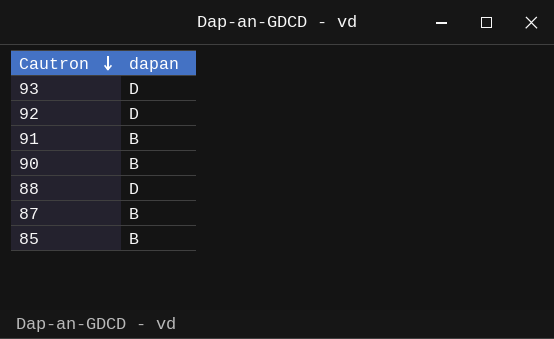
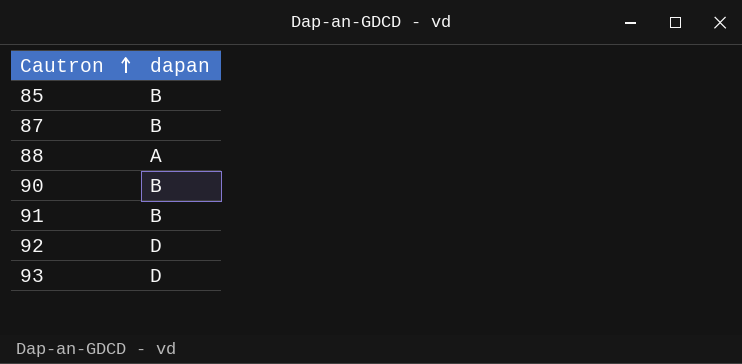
row order: Cautron descending -> Cautron ascending
88 | dapan: D -> A

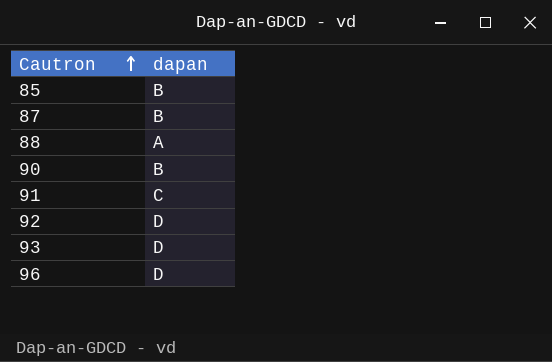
91 | dapan: B -> C
row 96: none -> D

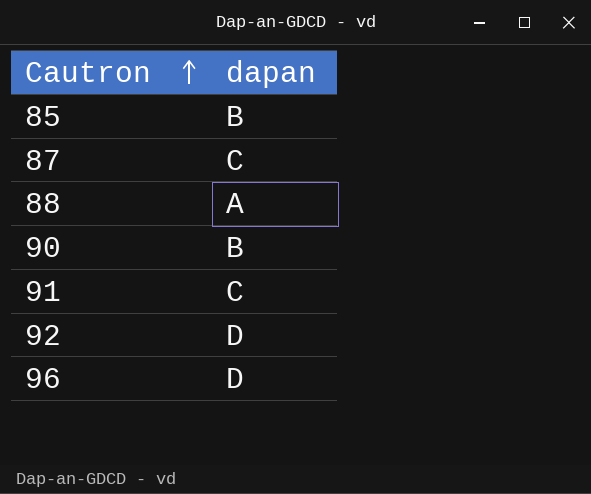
row 93: D -> none
87 | dapan: B -> C

